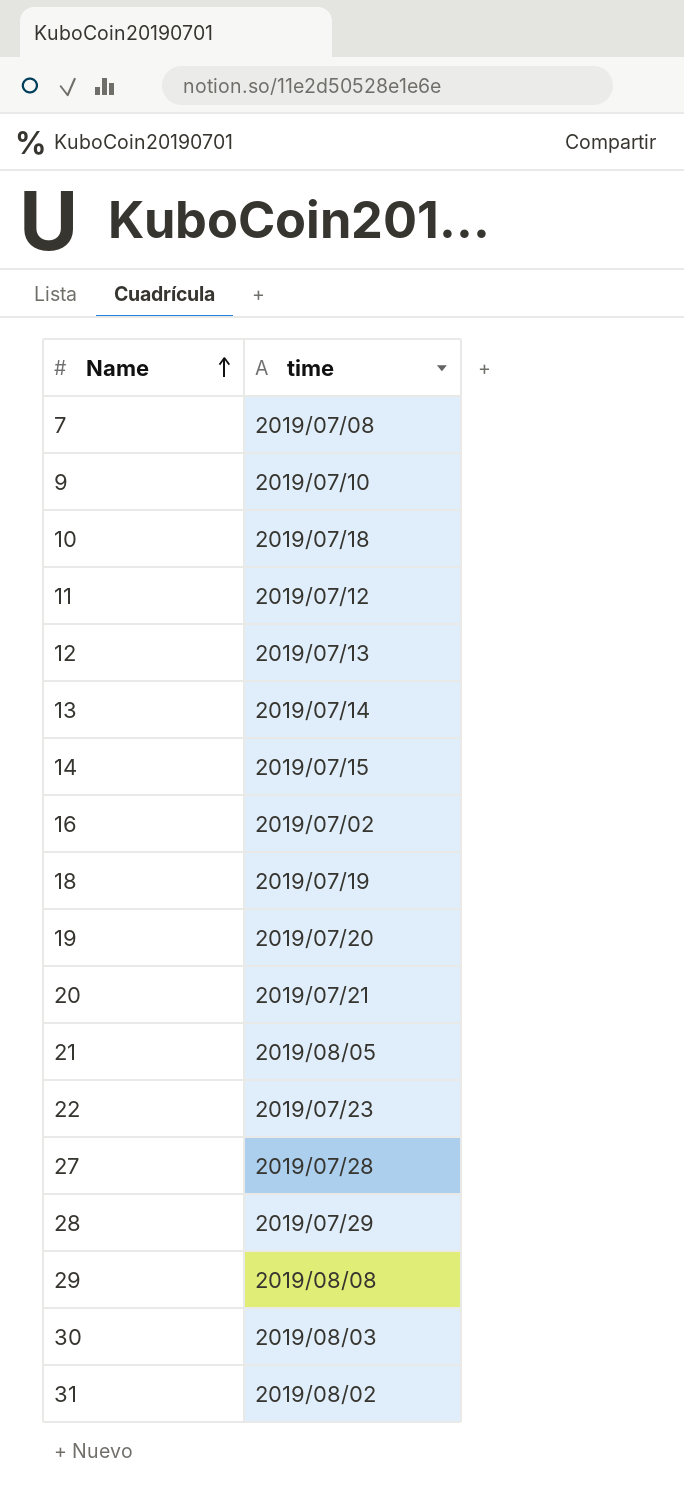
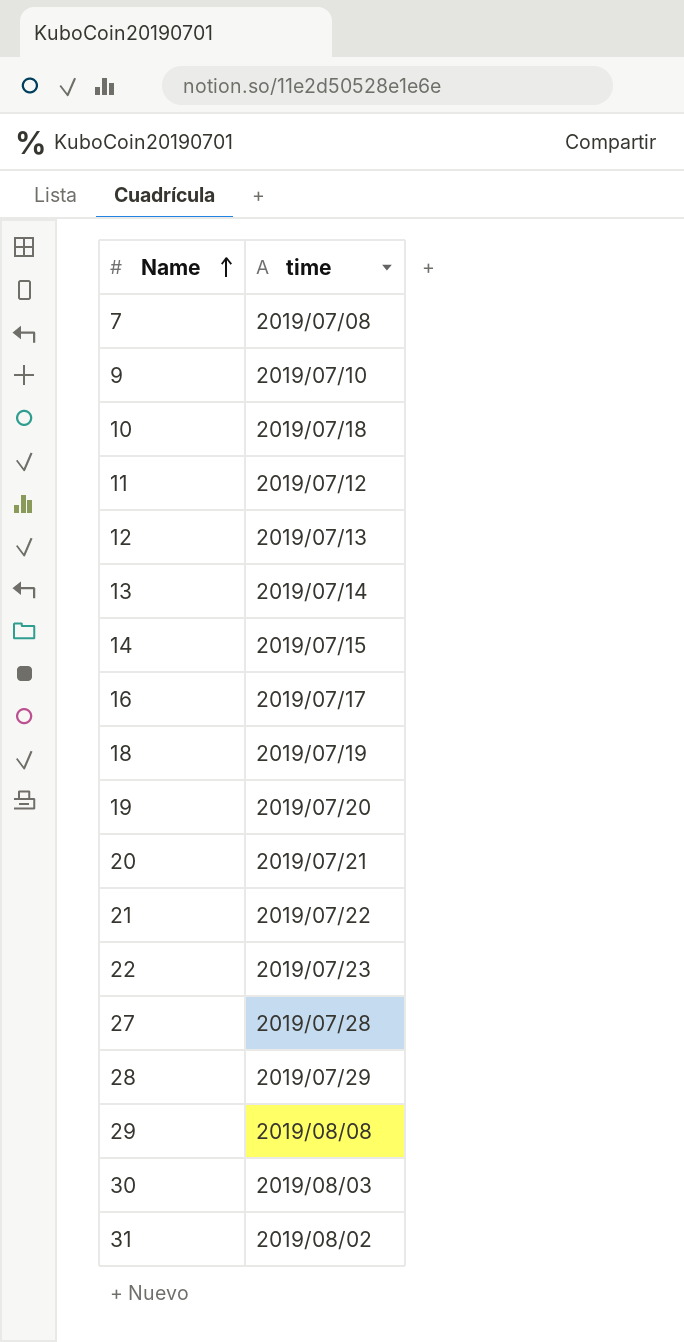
16 | time: 2019/07/02 -> 2019/07/17
21 | time: 2019/08/05 -> 2019/07/22

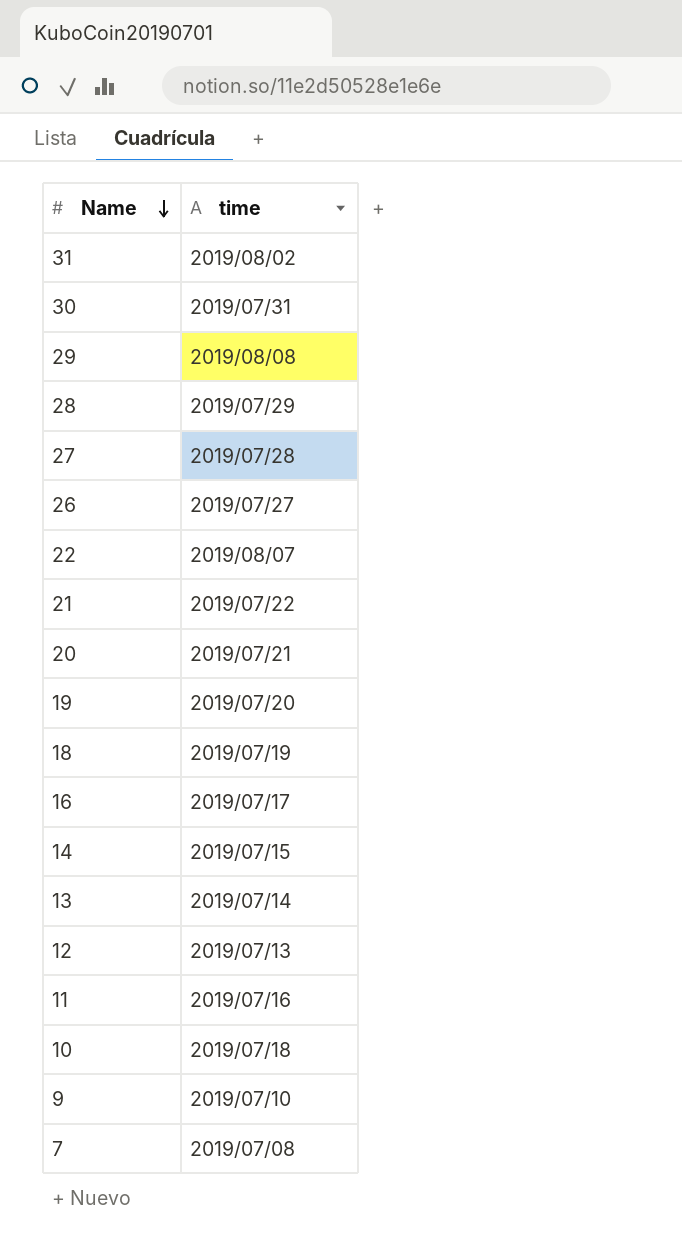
row order: Name ascending -> Name descending
30 | time: 2019/08/03 -> 2019/07/31
row 26: none -> 2019/07/27
22 | time: 2019/07/23 -> 2019/08/07
11 | time: 2019/07/12 -> 2019/07/16

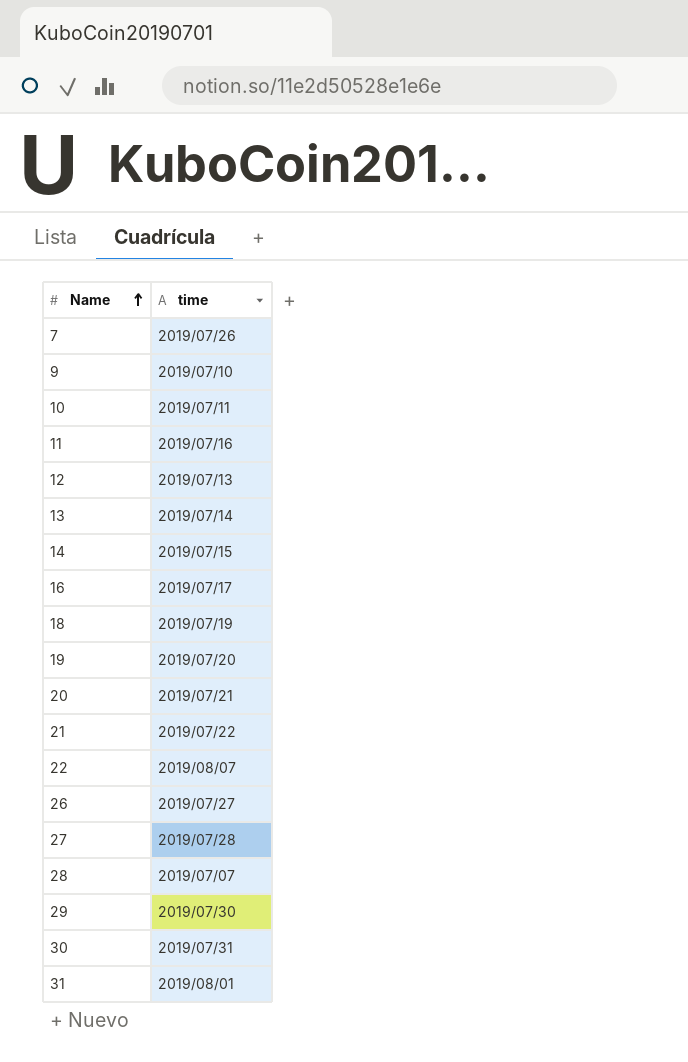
row order: Name descending -> Name ascending
7 | time: 2019/07/08 -> 2019/07/26
10 | time: 2019/07/18 -> 2019/07/11
28 | time: 2019/07/29 -> 2019/07/07
29 | time: 2019/08/08 -> 2019/07/30
31 | time: 2019/08/02 -> 2019/08/01

